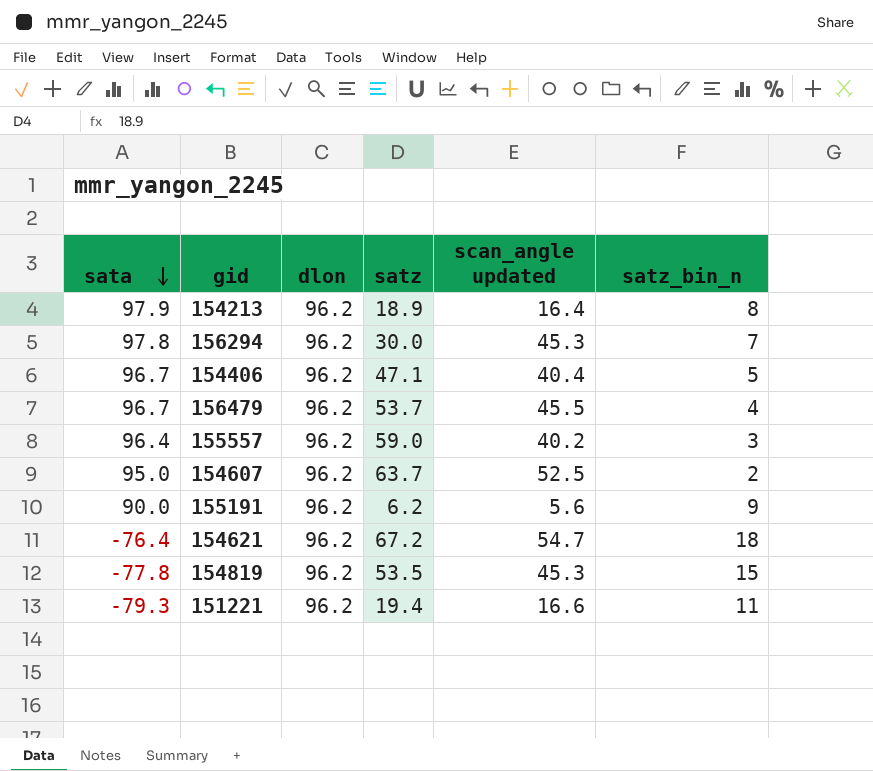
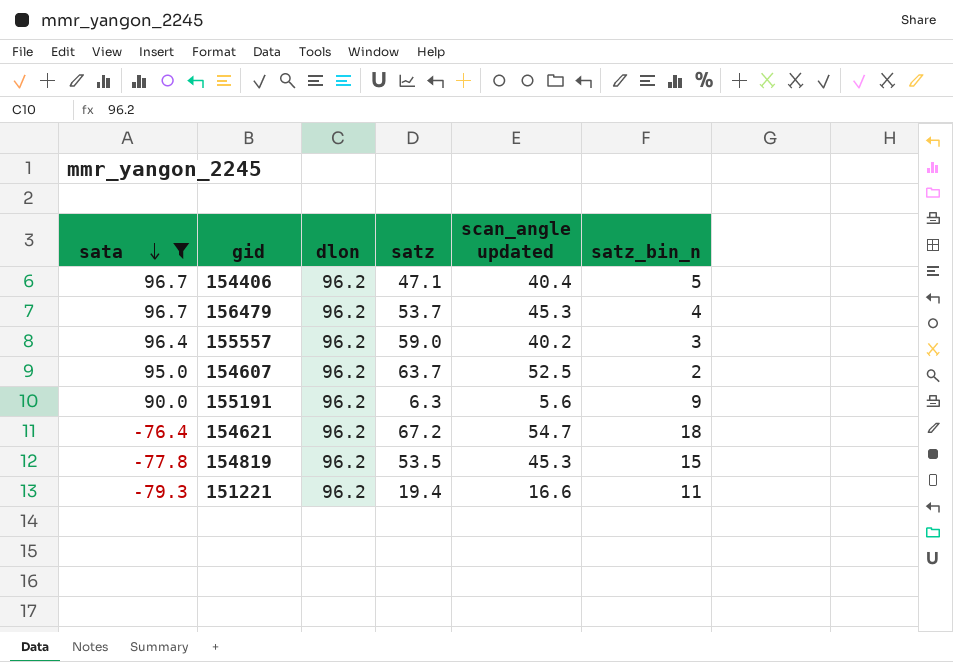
filter: none -> sata <= 96.7
156479 | scan_angle updated: 45.5 -> 45.3
155191 | satz: 6.2 -> 6.3

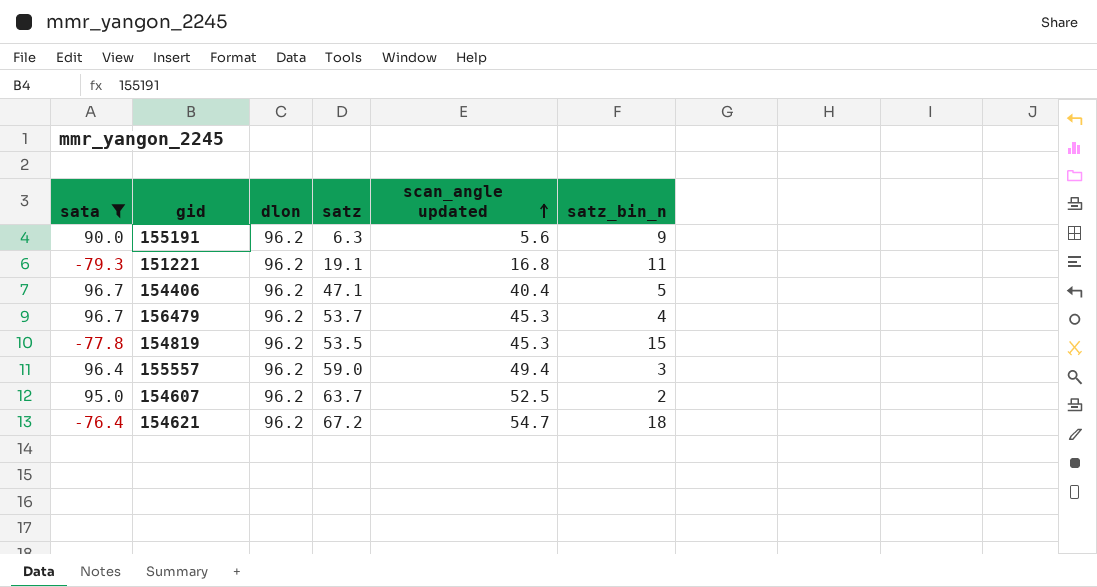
row order: sata descending -> scan_angle updated ascending
151221 | satz: 19.4 -> 19.1
151221 | scan_angle updated: 16.6 -> 16.8
155557 | scan_angle updated: 40.2 -> 49.4

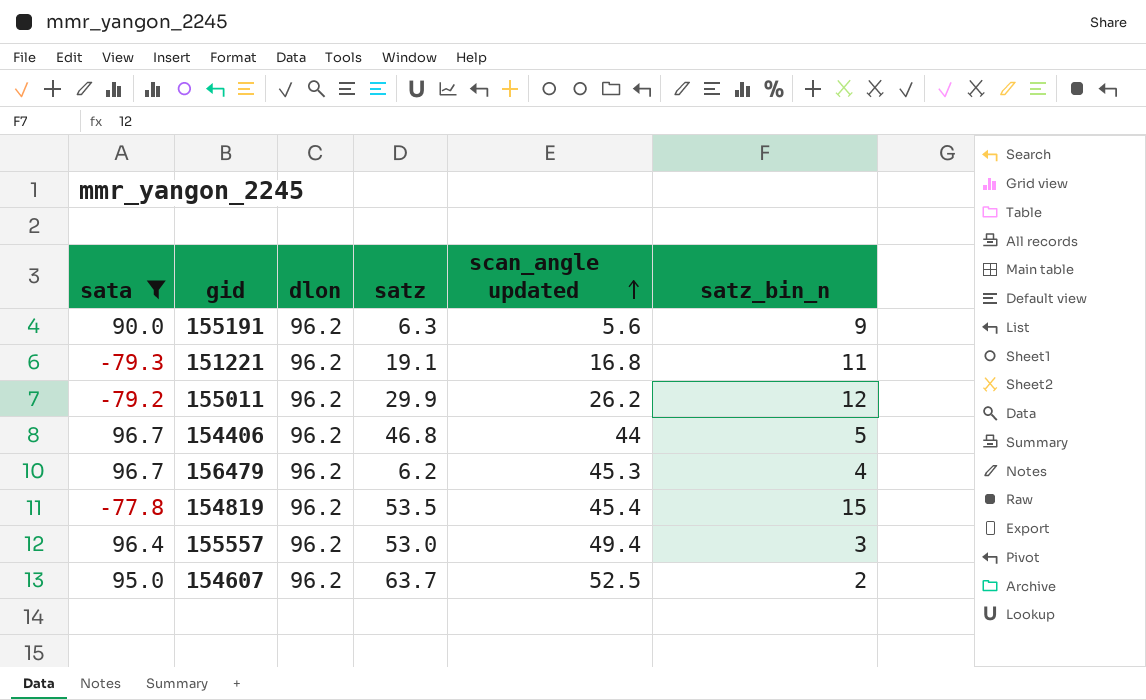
row 154621: -76.4 | 96.2 | 67.2 | 54.7 | 18 -> none
row 155011: none -> -79.2 | 96.2 | 29.9 | 26.2 | 12
154406 | satz: 47.1 -> 46.8
154406 | scan_angle updated: 40.4 -> 44
156479 | satz: 53.7 -> 6.2
154819 | scan_angle updated: 45.3 -> 45.4
155557 | satz: 59.0 -> 53.0

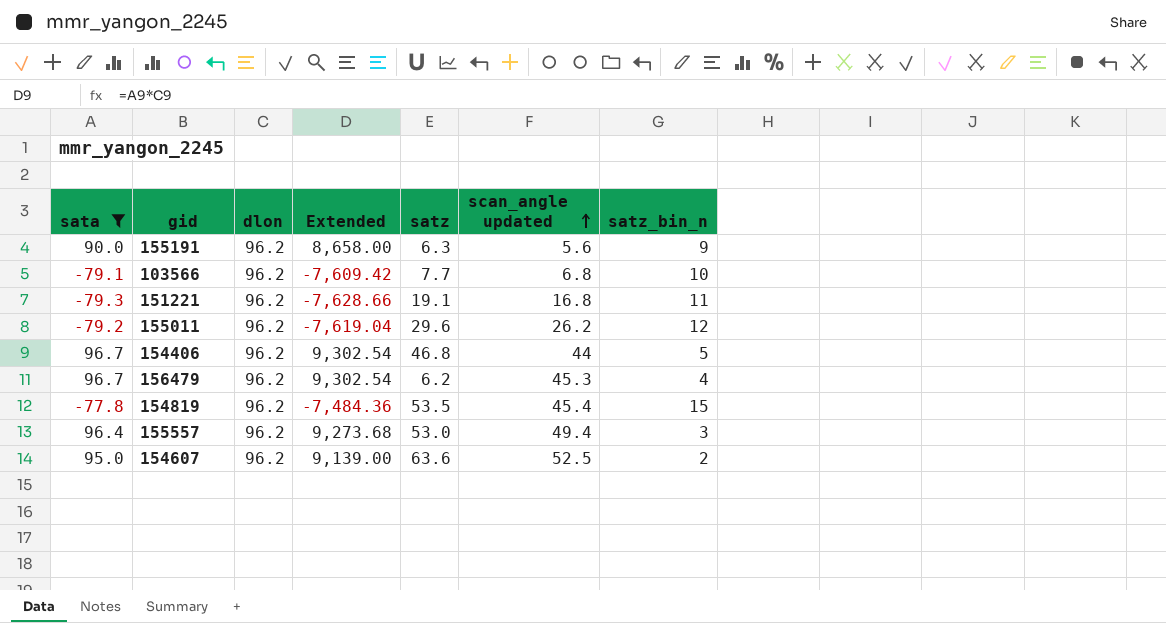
column Extended | formula: none -> [sata] * [dlon]
row 103566: none -> -79.1 | 96.2 | -7,609.42 | 7.7 | 6.8 | 10
155011 | satz: 29.9 -> 29.6
154607 | satz: 63.7 -> 63.6

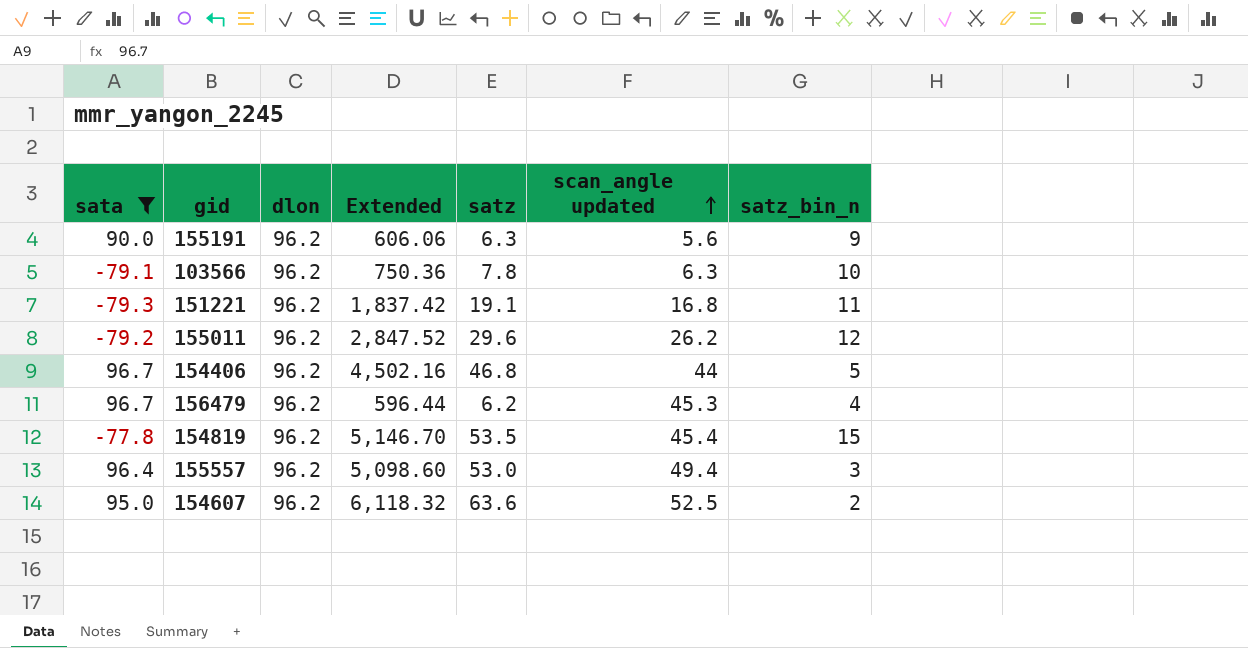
column Extended | formula: [sata] * [dlon] -> [dlon] * [satz]
103566 | satz: 7.7 -> 7.8
103566 | scan_angle updated: 6.8 -> 6.3

